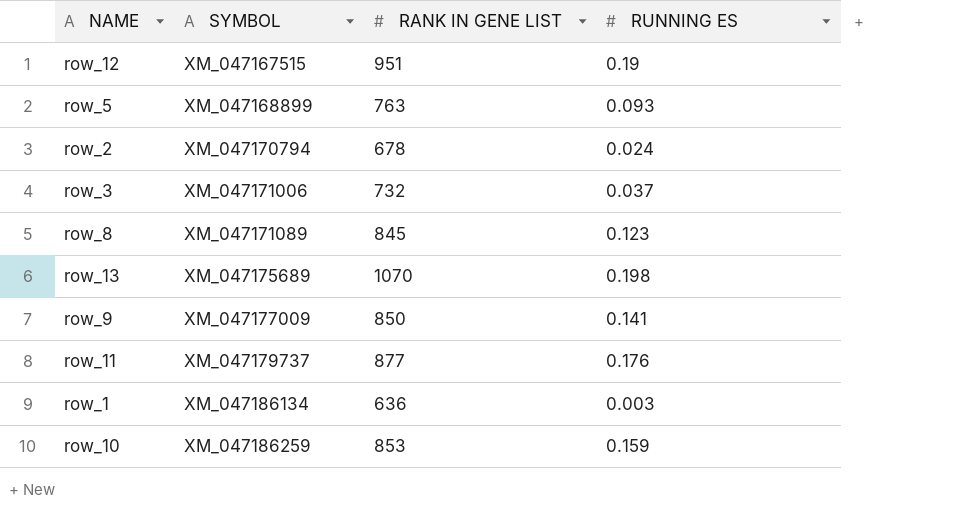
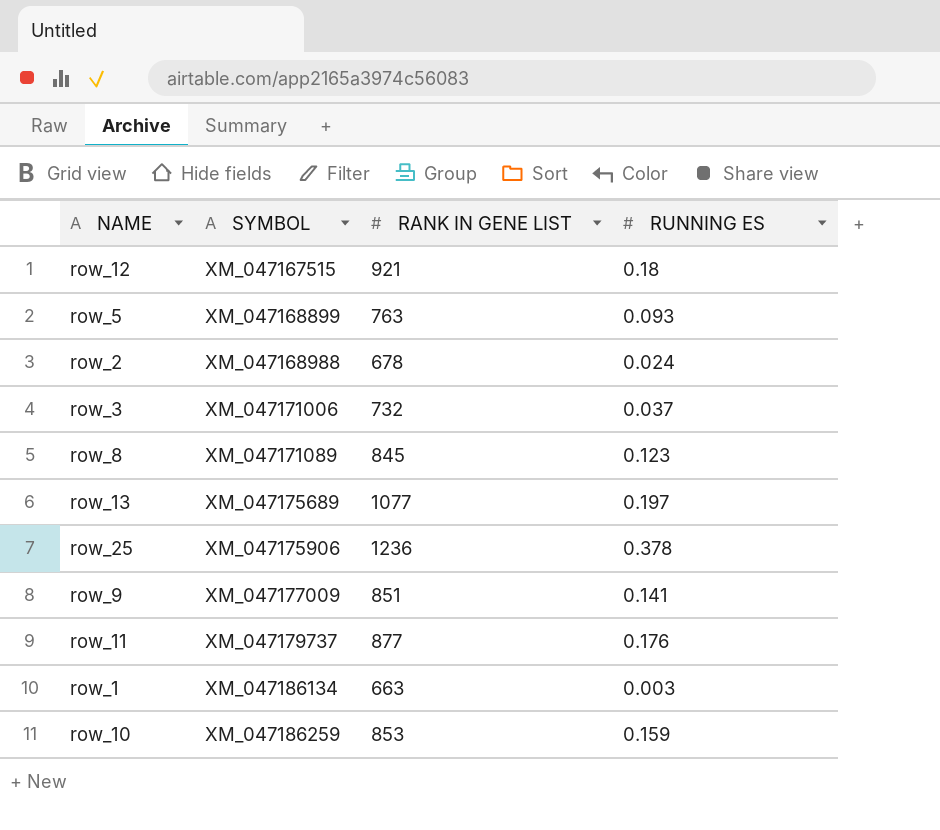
row_12 | RANK IN GENE LIST: 951 -> 921
row_12 | RUNNING ES: 0.19 -> 0.18
row_2 | SYMBOL: XM_047170794 -> XM_047168988
row_13 | RANK IN GENE LIST: 1070 -> 1077
row_13 | RUNNING ES: 0.198 -> 0.197
row row_25: none -> XM_047175906 | 1236 | 0.378
row_9 | RANK IN GENE LIST: 850 -> 851
row_1 | RANK IN GENE LIST: 636 -> 663

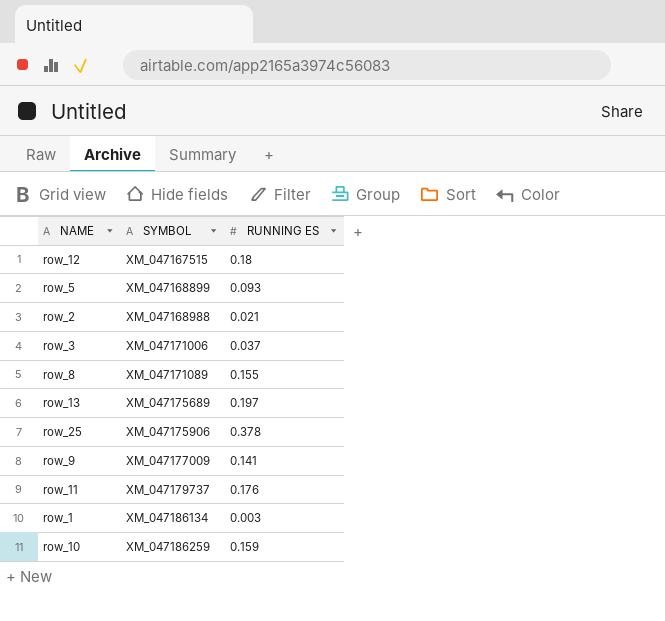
column RANK IN GENE LIST | position: 3 -> none
row_2 | RUNNING ES: 0.024 -> 0.021
row_8 | RUNNING ES: 0.123 -> 0.155

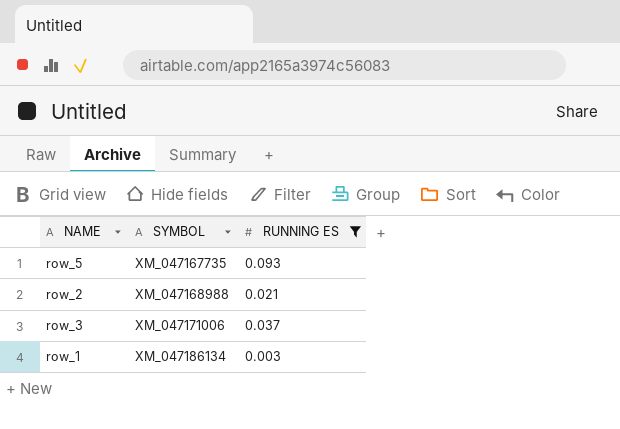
filter: none -> RUNNING ES <= 0.093
row_5 | SYMBOL: XM_047168899 -> XM_047167735

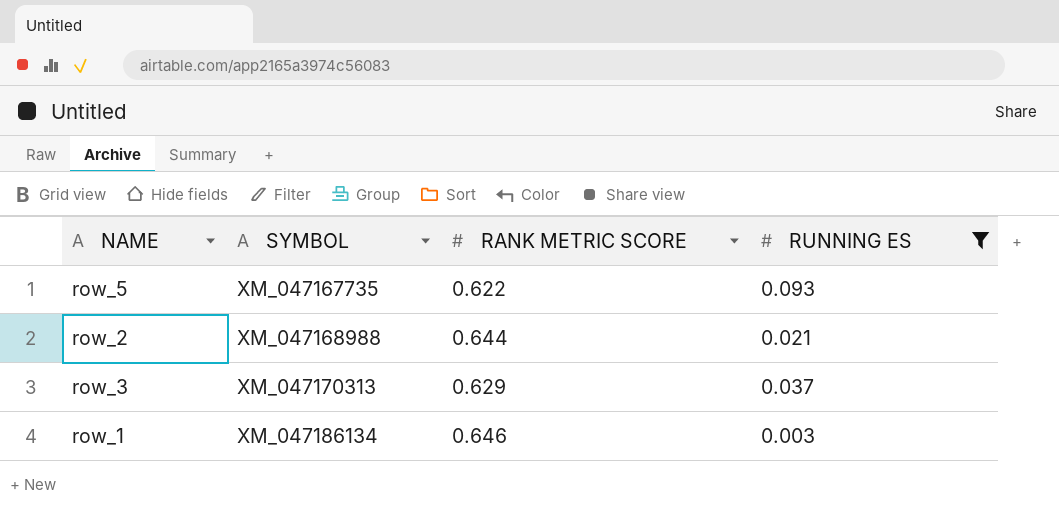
column RANK METRIC SCORE | position: none -> 3
row_3 | SYMBOL: XM_047171006 -> XM_047170313

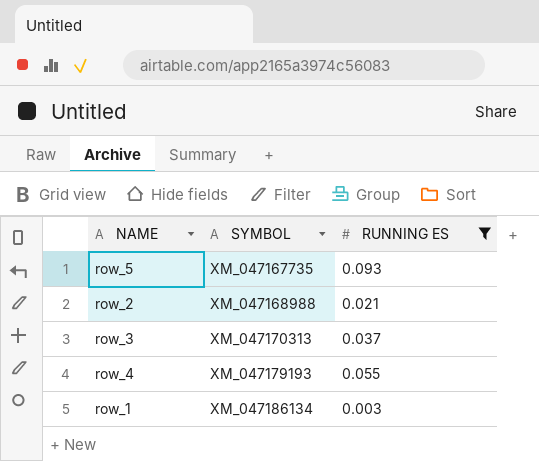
column RANK METRIC SCORE | position: 3 -> none
row row_4: none -> XM_047179193 | 0.055

